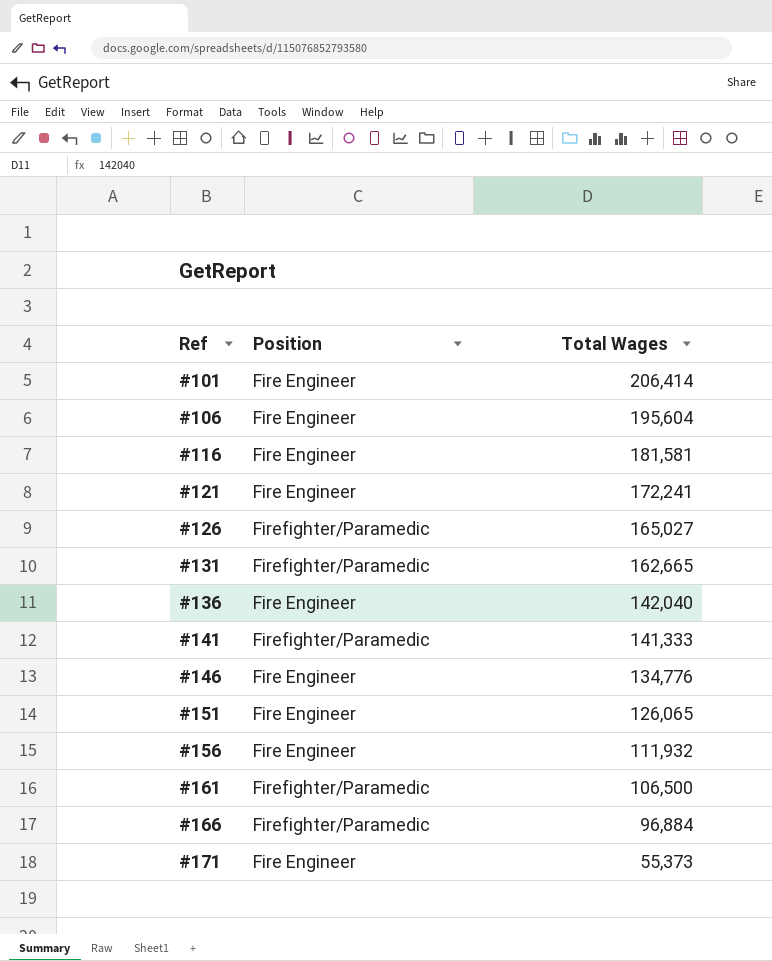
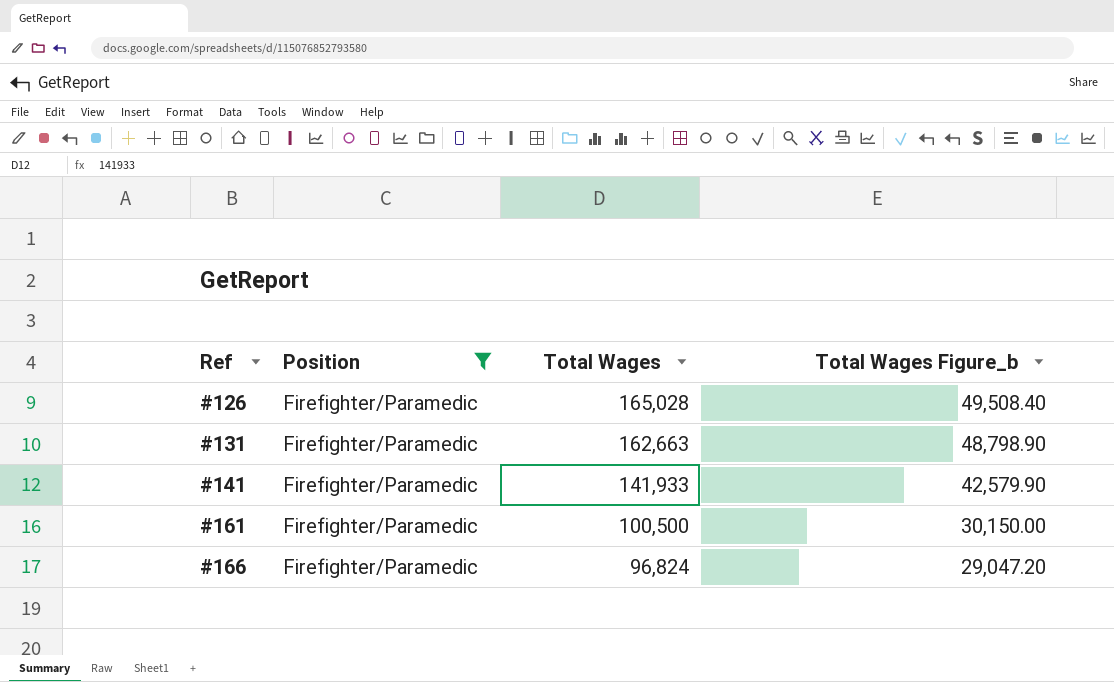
filter: none -> Position = Firefighter/Paramedic
column Total Wages Figure_b | formula: none -> [Total Wages] * 0.3
#126 | Total Wages: 165,027 -> 165,028
#131 | Total Wages: 162,665 -> 162,663
#141 | Total Wages: 141,333 -> 141,933
#161 | Total Wages: 106,500 -> 100,500
#166 | Total Wages: 96,884 -> 96,824

